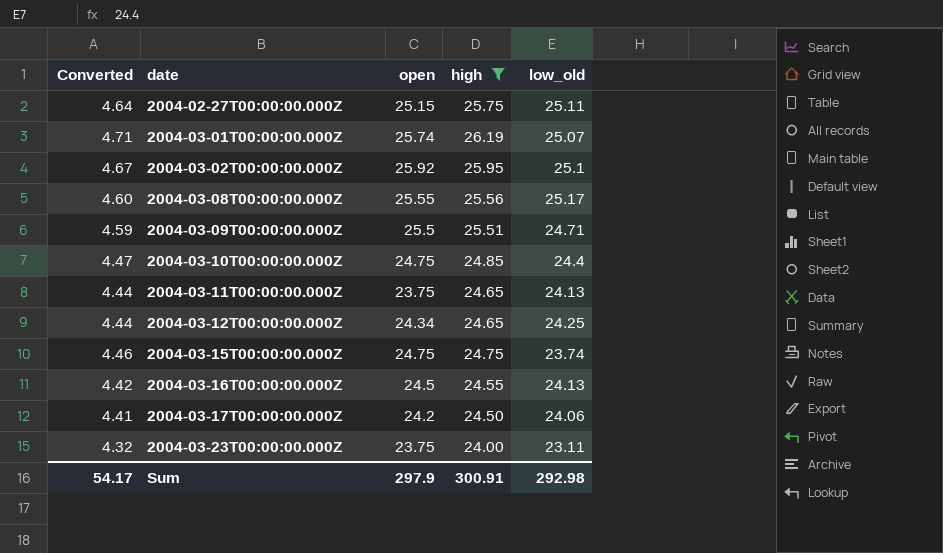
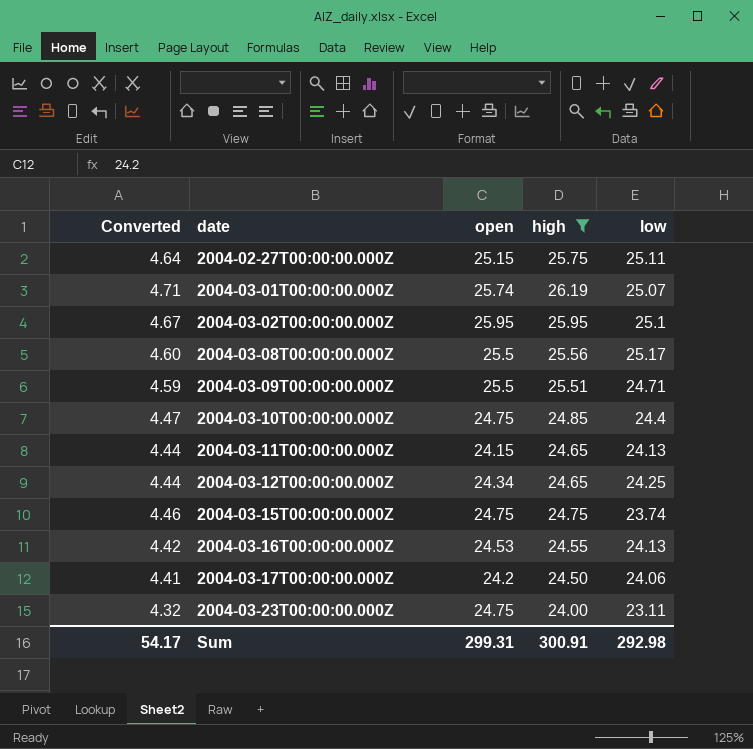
column name: low_old -> low
2004-03-02T00:00:00.000Z | open: 25.92 -> 25.95
2004-03-08T00:00:00.000Z | open: 25.55 -> 25.5
2004-03-11T00:00:00.000Z | open: 23.75 -> 24.15
2004-03-16T00:00:00.000Z | open: 24.5 -> 24.53
2004-03-23T00:00:00.000Z | open: 23.75 -> 24.75
Sum | open: 297.9 -> 299.31

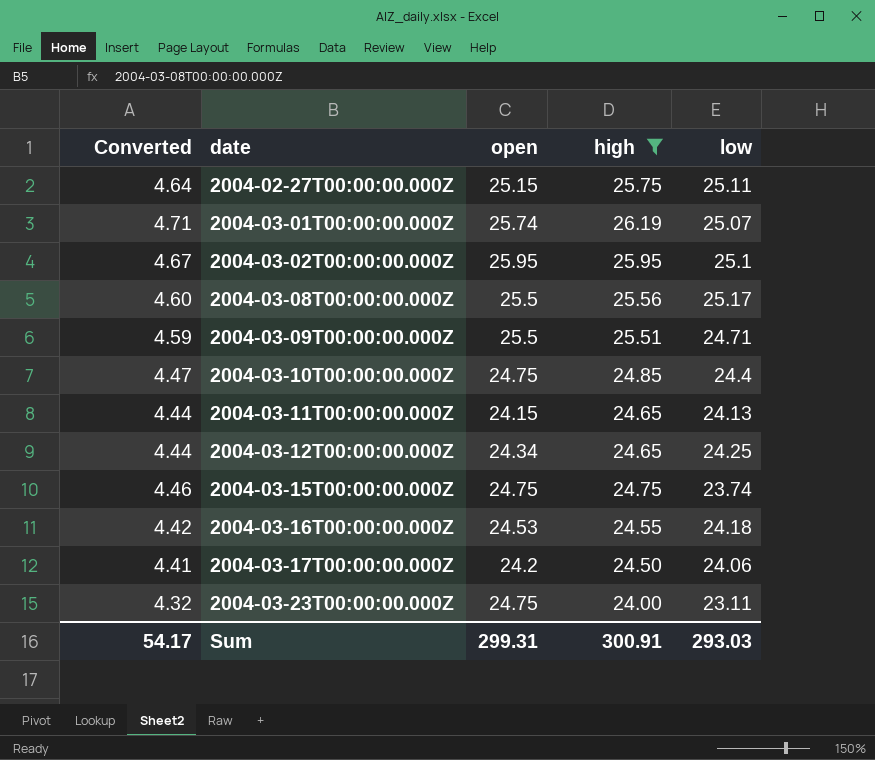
2004-03-16T00:00:00.000Z | low: 24.13 -> 24.18
Sum | low: 292.98 -> 293.03

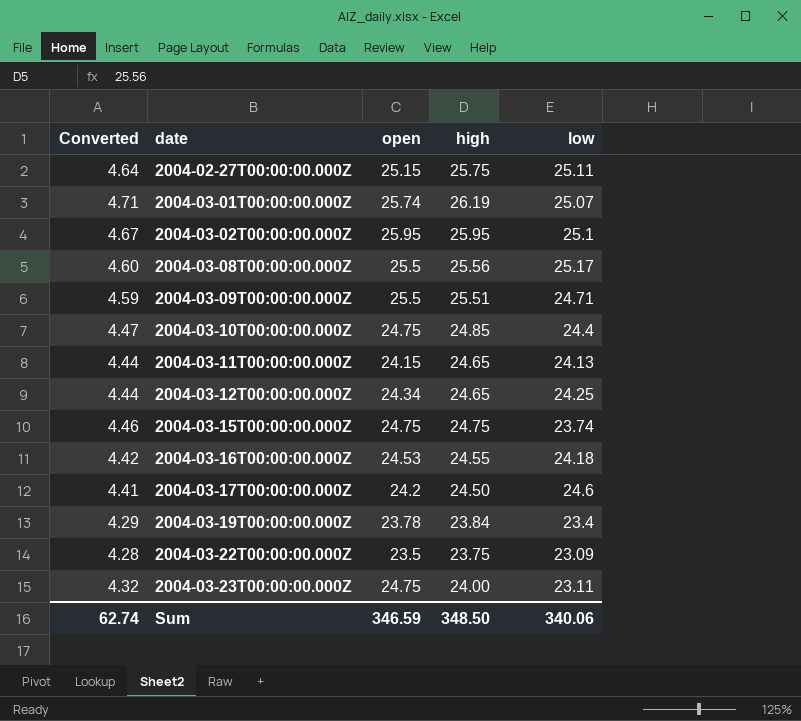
filter: high >= 24.00 -> none
2004-03-17T00:00:00.000Z | low: 24.06 -> 24.6
Sum | Converted: 54.17 -> 62.74
Sum | open: 299.31 -> 346.59
Sum | high: 300.91 -> 348.50
Sum | low: 293.03 -> 340.06

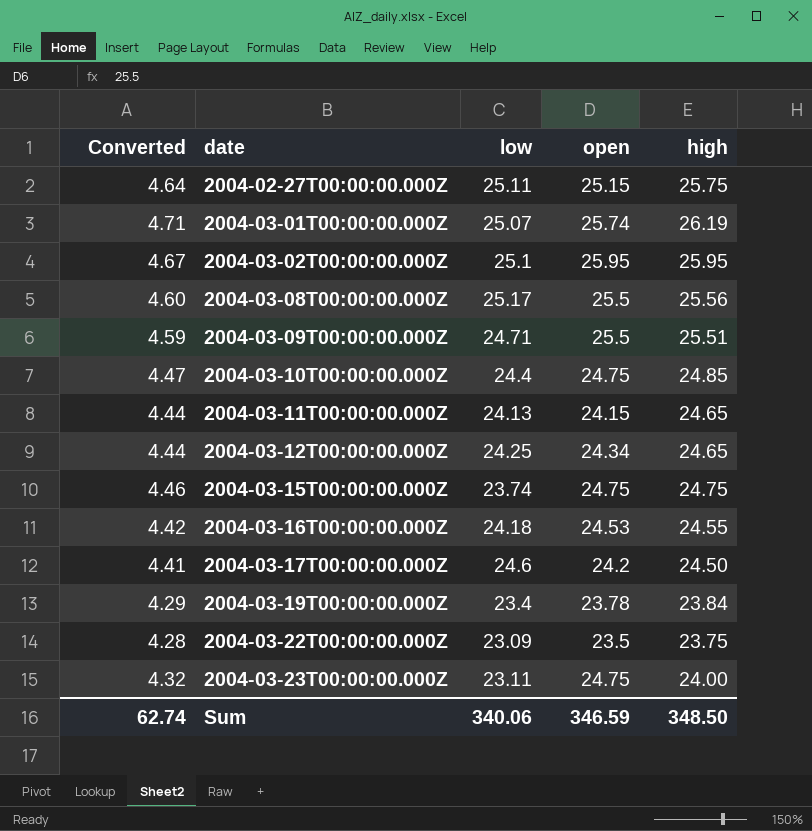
column low | position: 5 -> 3

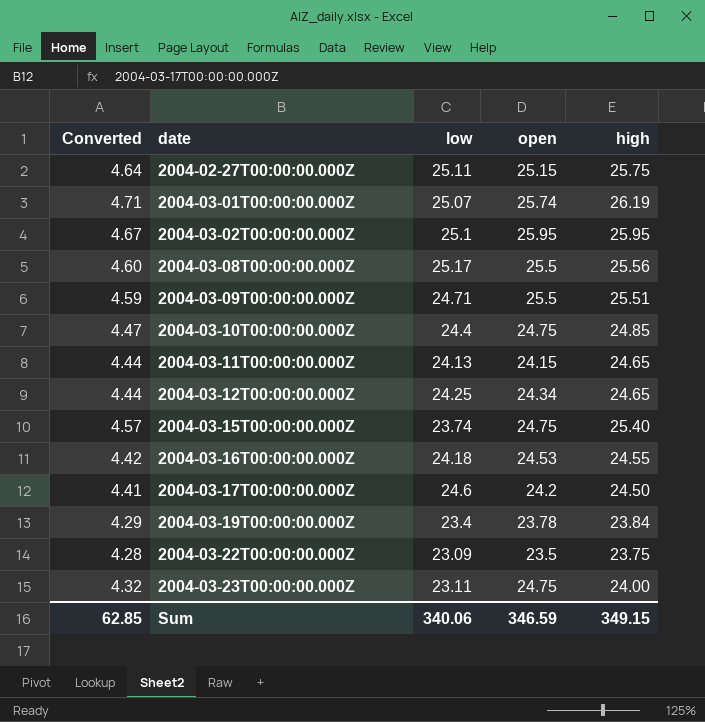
2004-03-15T00:00:00.000Z | Converted: 4.46 -> 4.57
2004-03-15T00:00:00.000Z | high: 24.75 -> 25.40
Sum | Converted: 62.74 -> 62.85
Sum | high: 348.50 -> 349.15

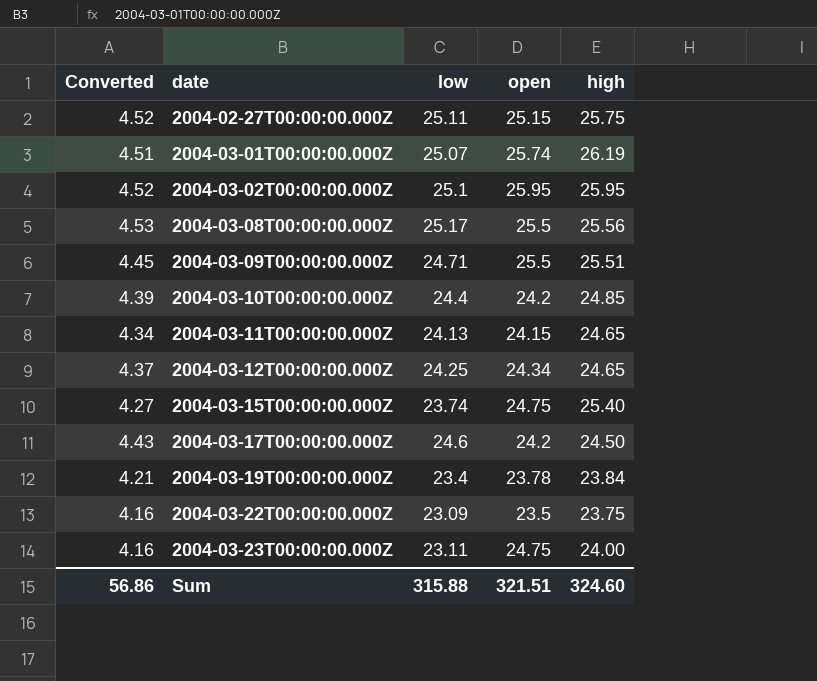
column Converted | formula: [high] * 0.18 -> [low] * 0.18
row 2004-03-16T00:00:00.000Z: 4.42 | 24.18 | 24.53 | 24.55 -> none
2004-03-10T00:00:00.000Z | open: 24.75 -> 24.2
Sum | Converted: 62.85 -> 56.86
Sum | low: 340.06 -> 315.88
Sum | open: 346.59 -> 321.51
Sum | high: 349.15 -> 324.60

